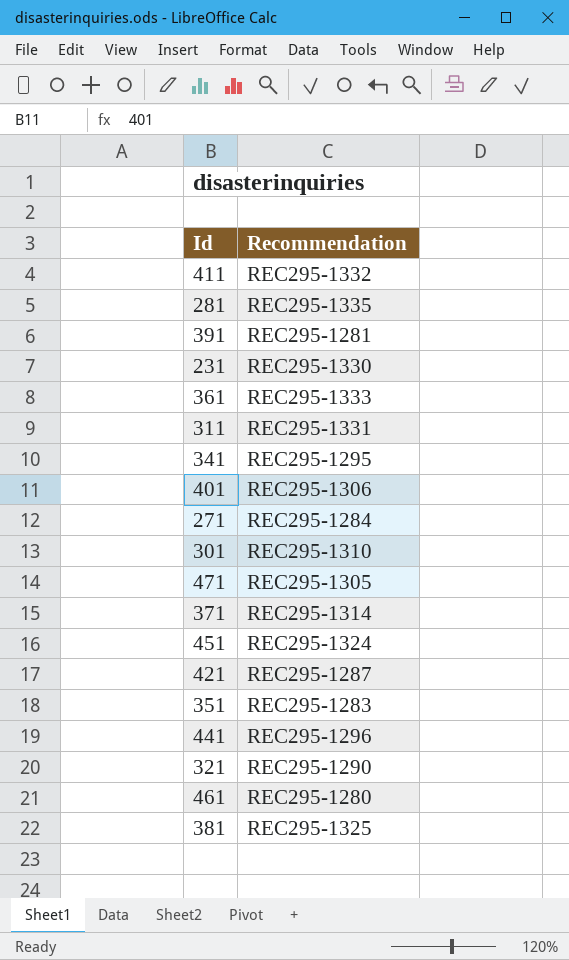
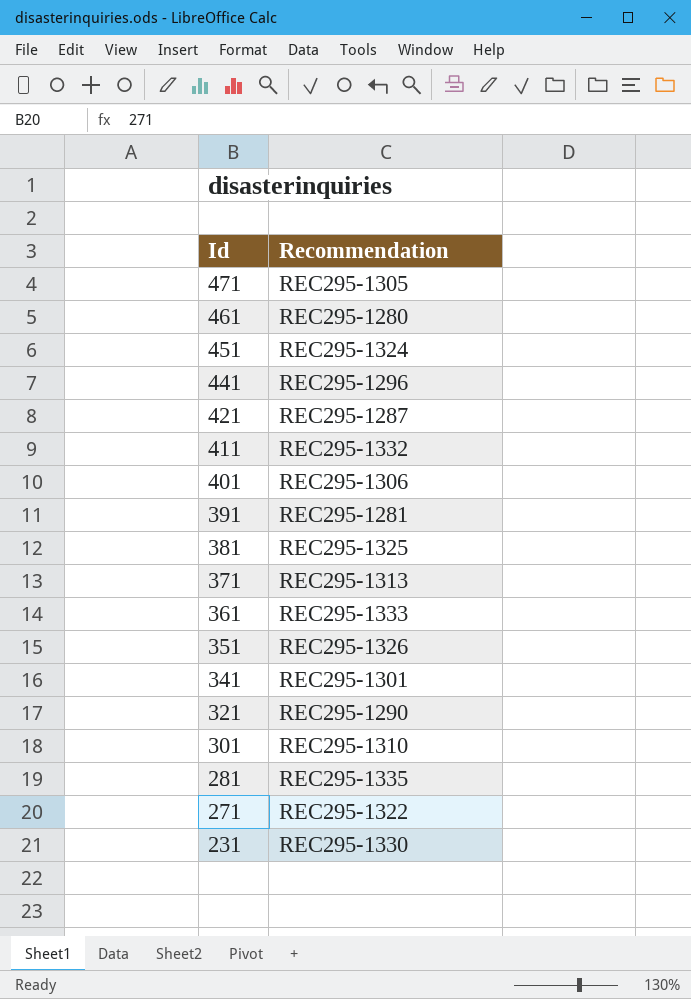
row order: none -> Id descending
row 311: REC295-1331 -> none
371 | Recommendation: REC295-1314 -> REC295-1313
351 | Recommendation: REC295-1283 -> REC295-1326
341 | Recommendation: REC295-1295 -> REC295-1301
271 | Recommendation: REC295-1284 -> REC295-1322

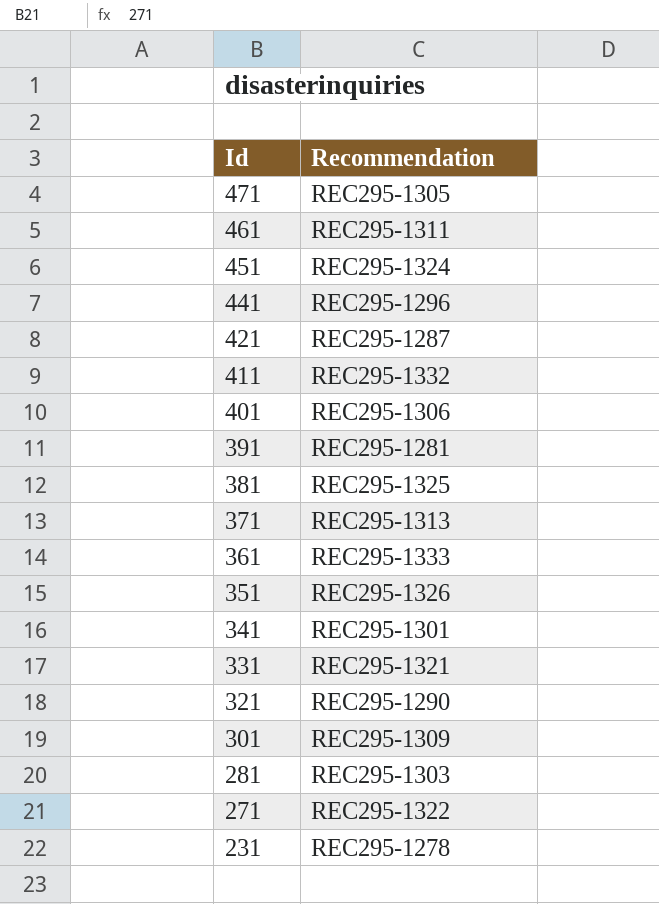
461 | Recommendation: REC295-1280 -> REC295-1311
row 331: none -> REC295-1321
301 | Recommendation: REC295-1310 -> REC295-1309
281 | Recommendation: REC295-1335 -> REC295-1303
231 | Recommendation: REC295-1330 -> REC295-1278

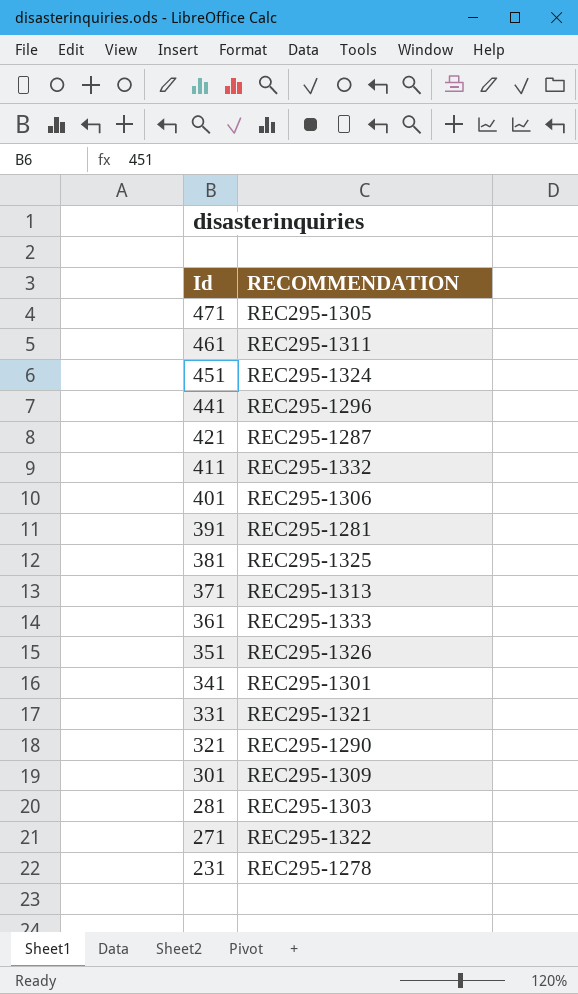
column name: Recommendation -> RECOMMENDATION

